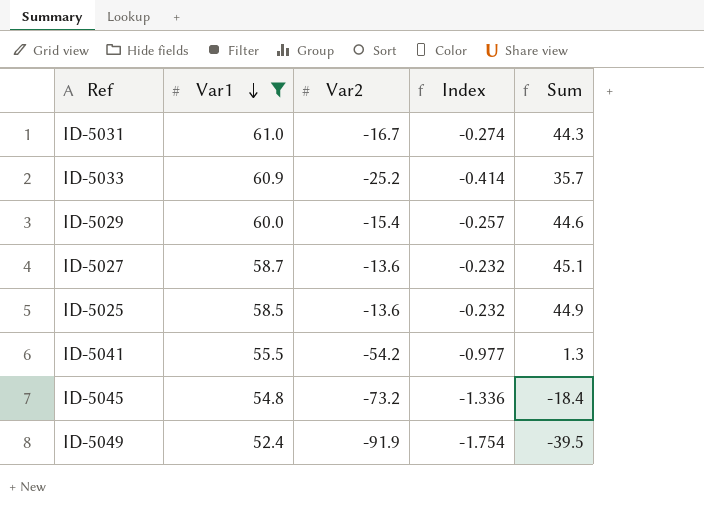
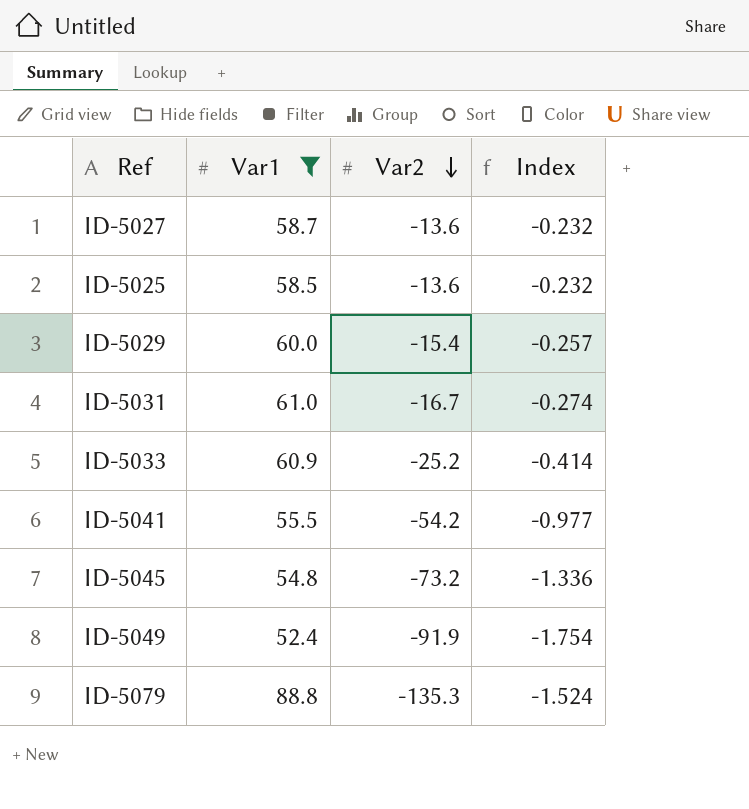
row order: Var1 descending -> Var2 descending
column Sum | formula: [Var1] + [Var2] -> none
row ID-5079: none -> 88.8 | -135.3 | -1.524

